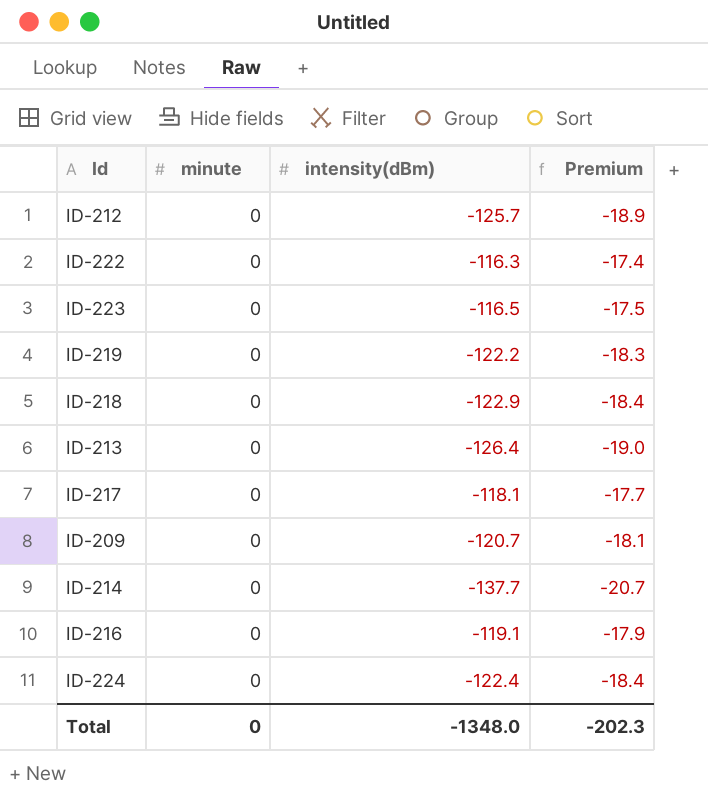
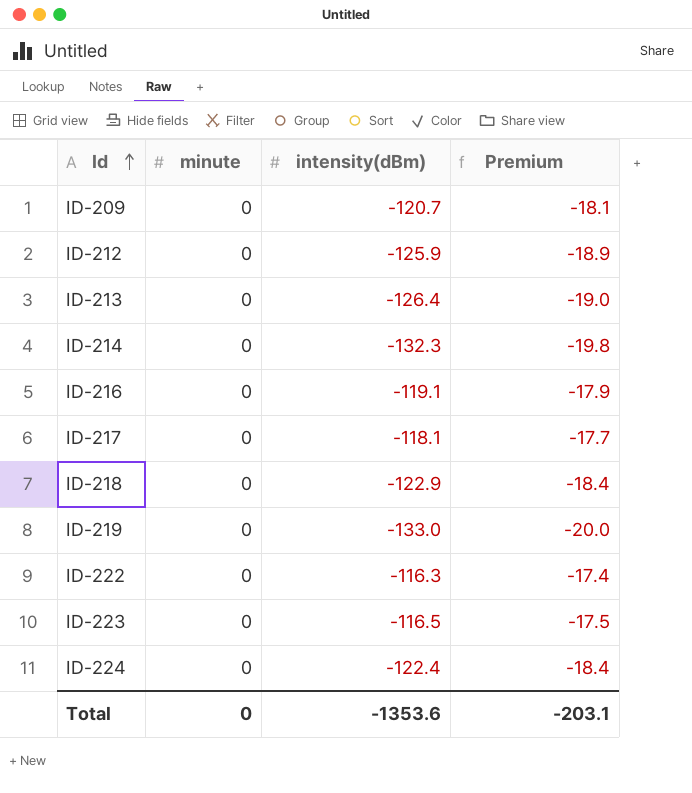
row order: none -> Id ascending
ID-212 | intensity(dBm): -125.7 -> -125.9
ID-214 | intensity(dBm): -137.7 -> -132.3
ID-214 | Premium: -20.7 -> -19.8
ID-219 | intensity(dBm): -122.2 -> -133.0
ID-219 | Premium: -18.3 -> -20.0
Total | intensity(dBm): -1348.0 -> -1353.6
Total | Premium: -202.3 -> -203.1

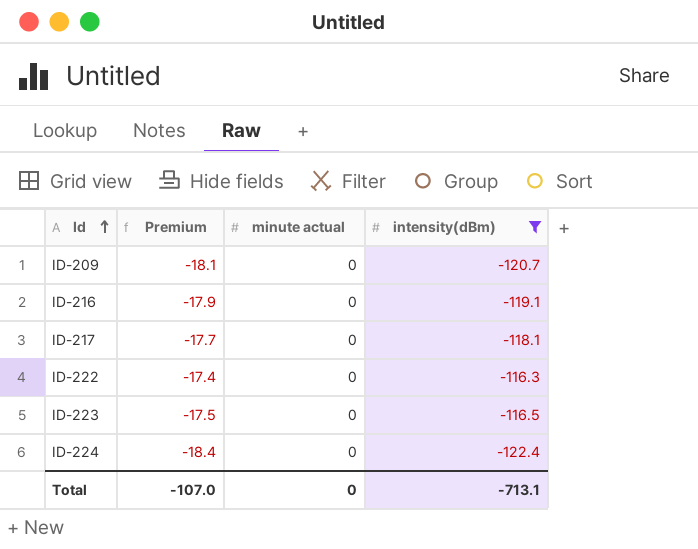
filter: none -> intensity(dBm) >= -122.4
column Premium | position: 4 -> 2
column name: minute -> minute actual
Total | Premium: -203.1 -> -107.0
Total | intensity(dBm): -1353.6 -> -713.1

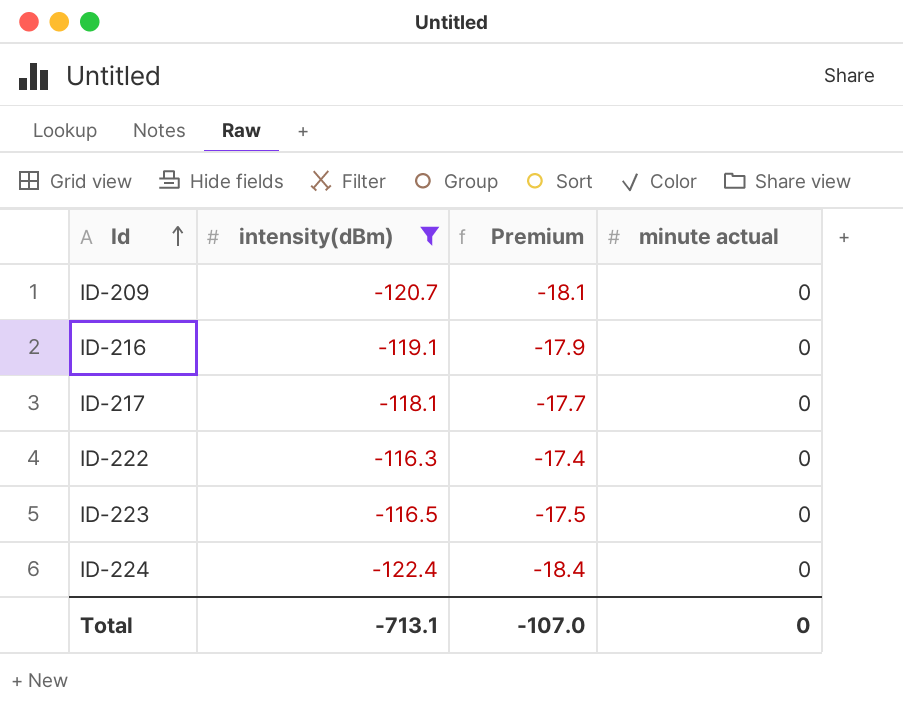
column intensity(dBm) | position: 4 -> 2

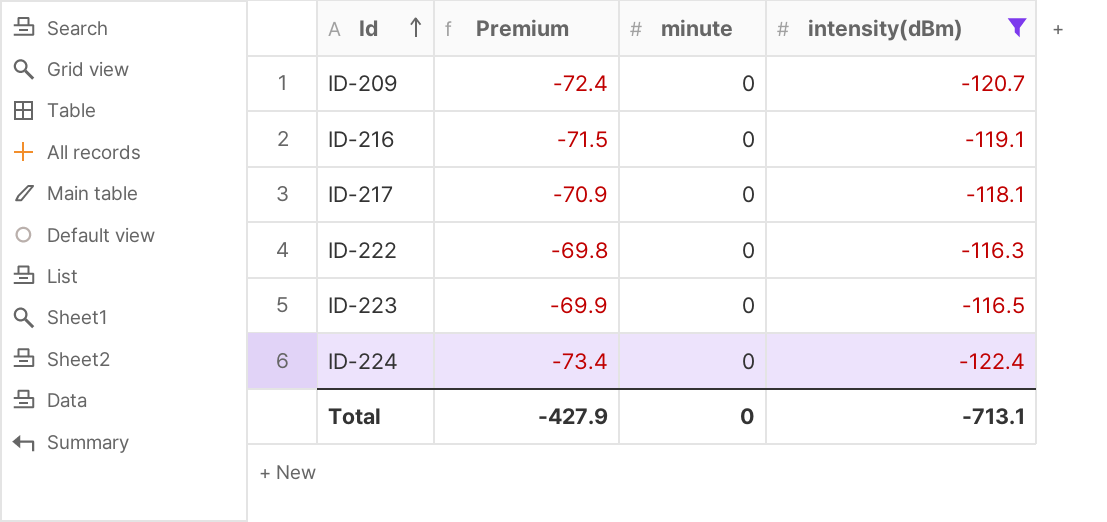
column Premium | formula: [intensity(dBm)] * 0.15 -> [intensity(dBm)] * 0.6
column name: minute actual -> minute
column intensity(dBm) | position: 2 -> 4
Total | Premium: -107.0 -> -427.9

